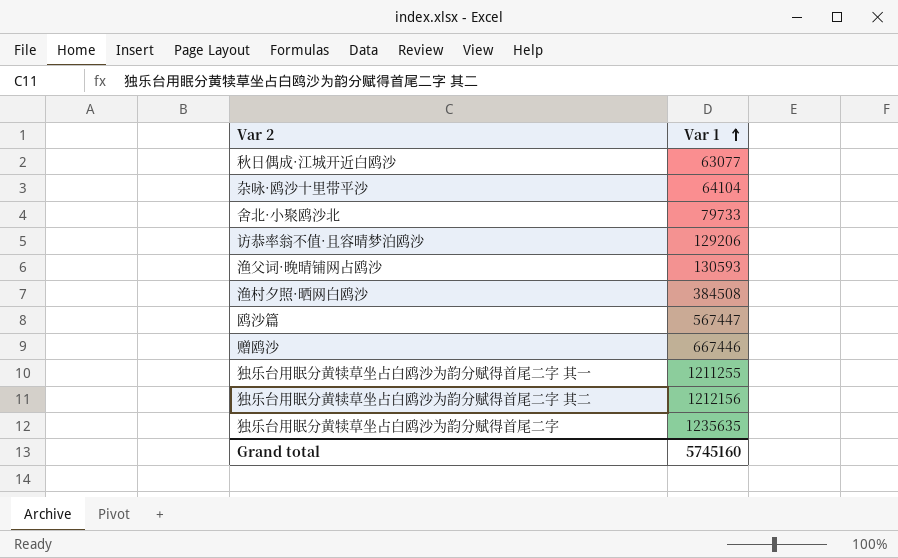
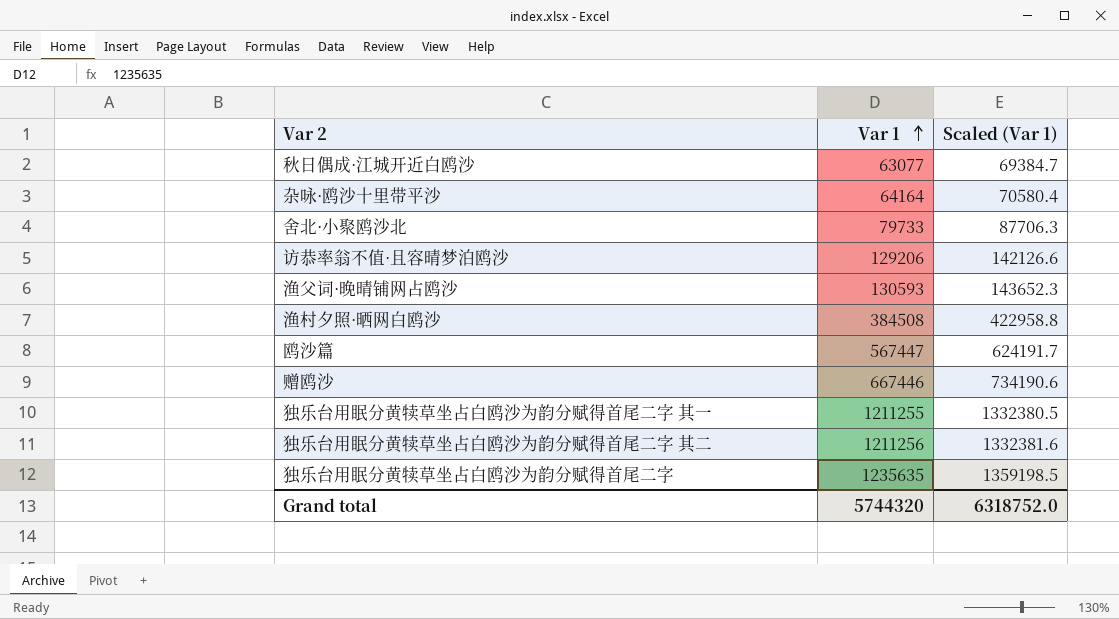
column Scaled (Var 1) | formula: none -> [Var 1] * 1.1
杂咏·鸥沙十里带平沙 | Var 1: 64104 -> 64164
独乐台用眠分黄犊草坐占白鸥沙为韵分赋得首尾二字 其二 | Var 1: 1212156 -> 1211256
Grand total | Var 1: 5745160 -> 5744320

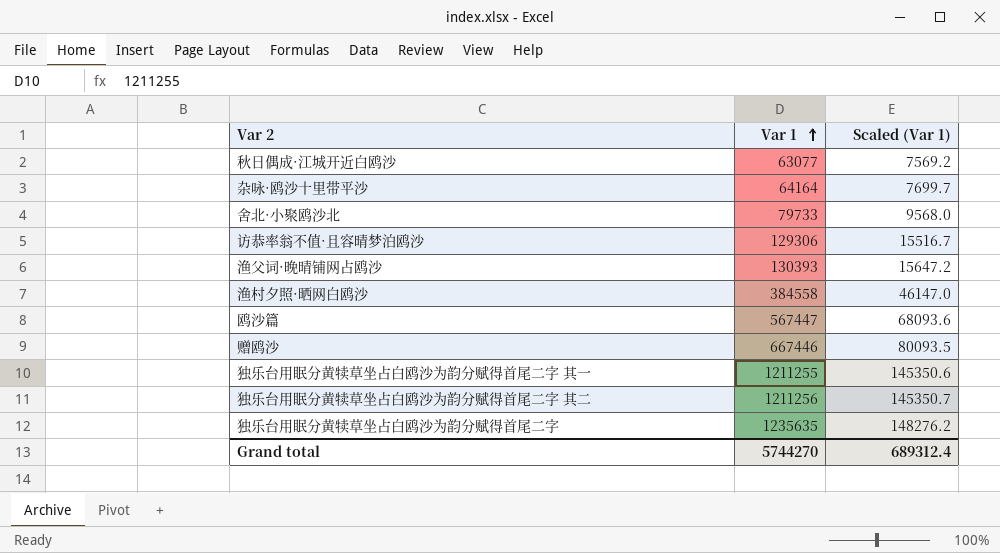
column Scaled (Var 1) | formula: [Var 1] * 1.1 -> [Var 1] * 0.12
访恭率翁不值·且容晴梦泊鸥沙 | Var 1: 129206 -> 129306
渔父词·晚晴铺网占鸥沙 | Var 1: 130593 -> 130393
渔村夕照·晒网白鸥沙 | Var 1: 384508 -> 384558
Grand total | Var 1: 5744320 -> 5744270
Grand total | Scaled (Var 1): 6318752.0 -> 689312.4

